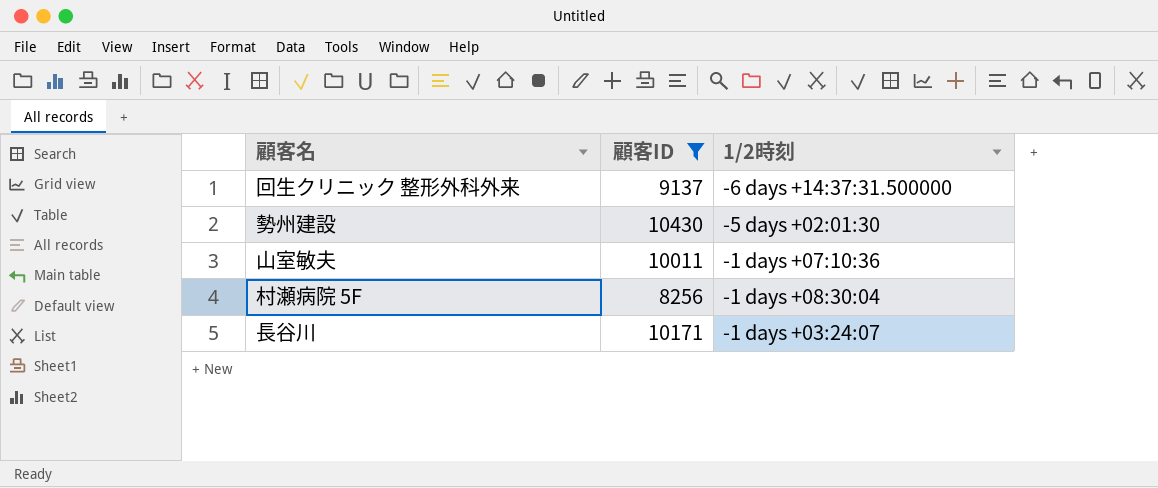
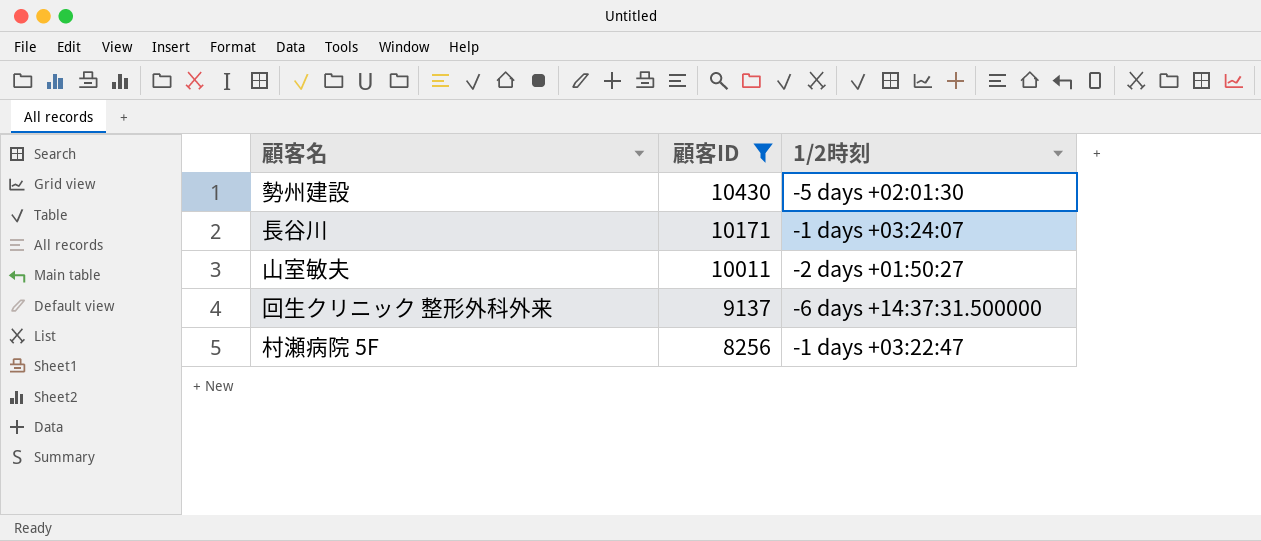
row order: none -> 顧客ID descending
山室敏夫 | 1/2時刻: -1 days +07:10:36 -> -2 days +01:50:27
村瀬病院 5F | 1/2時刻: -1 days +08:30:04 -> -1 days +03:22:47

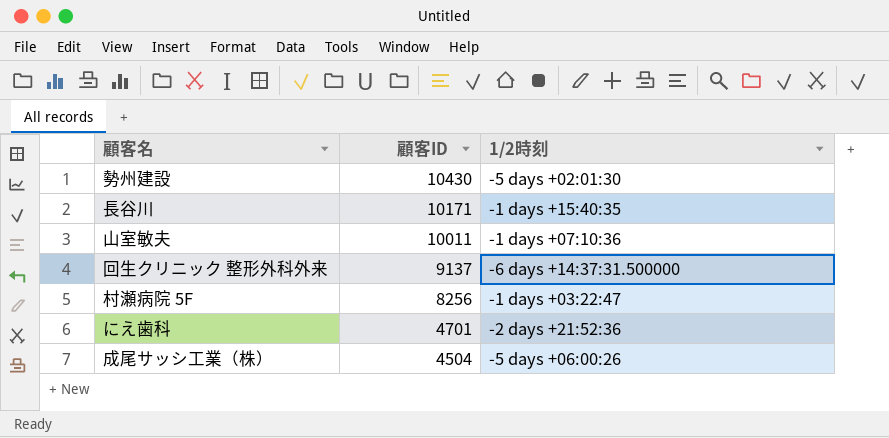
filter: 顧客ID >= 8256 -> none
長谷川 | 1/2時刻: -1 days +03:24:07 -> -1 days +15:40:35
山室敏夫 | 1/2時刻: -2 days +01:50:27 -> -1 days +07:10:36

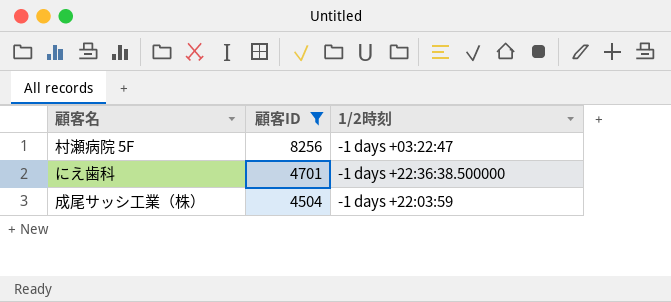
filter: none -> 顧客ID <= 8256
にえ歯科 | 1/2時刻: -2 days +21:52:36 -> -1 days +22:36:38.500000
成尾サッシ工業（株） | 1/2時刻: -5 days +06:00:26 -> -1 days +22:03:59

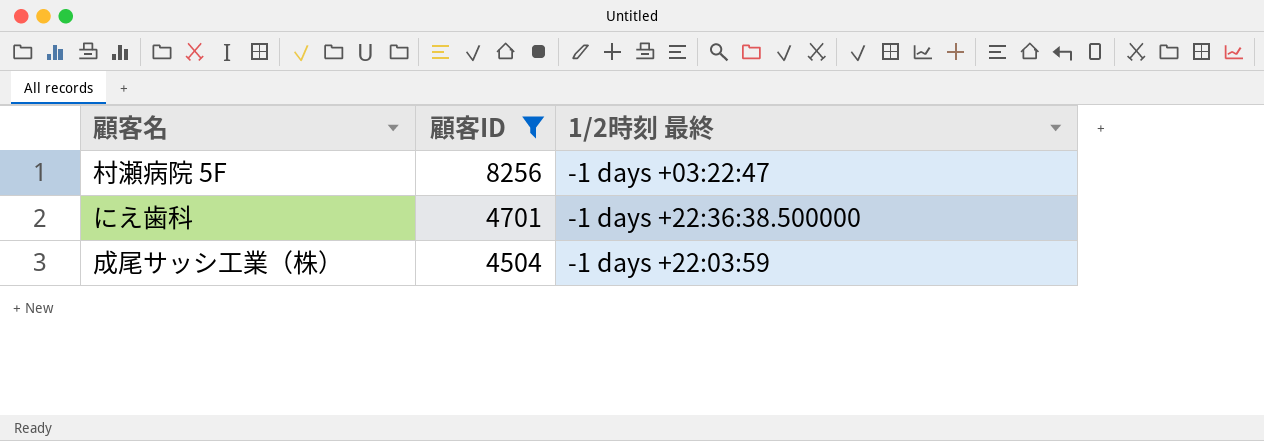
column name: 1/2時刻 -> 1/2時刻 最終

